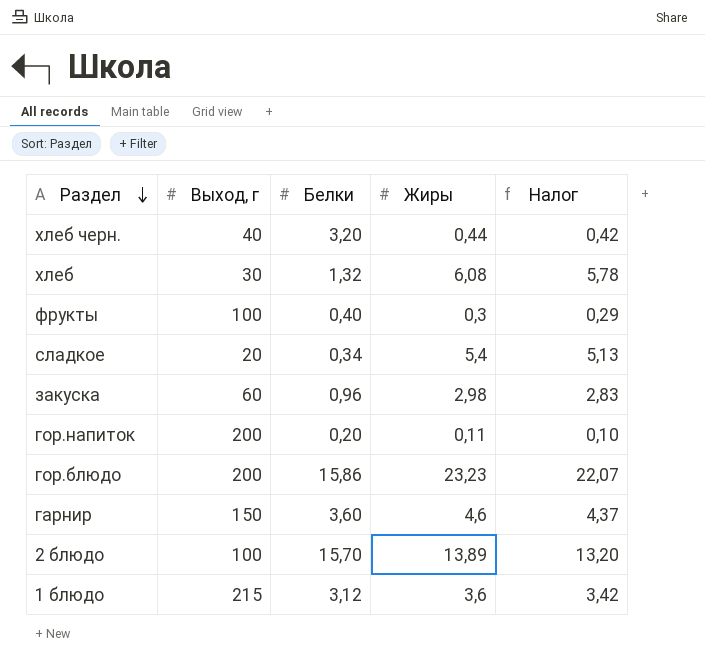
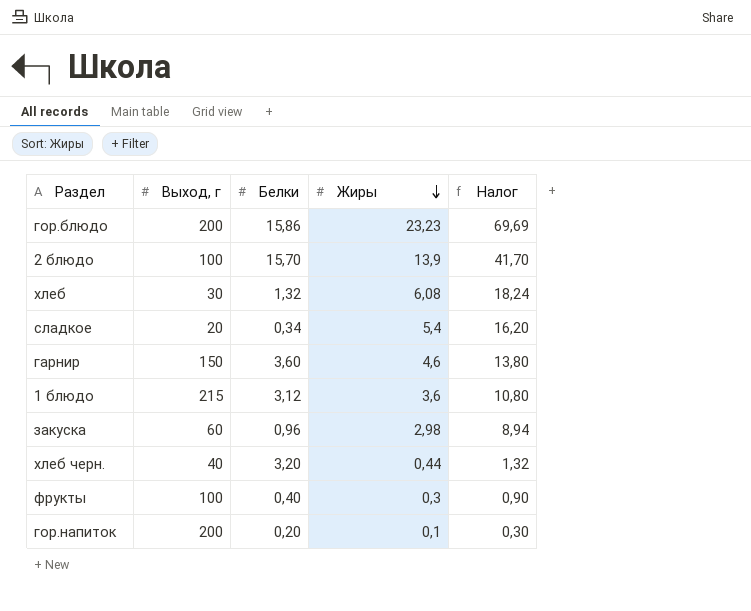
row order: Раздел descending -> Жиры descending
column Налог | formula: [Жиры] * 0,95 -> [Жиры] * 3
2 блюдо | Жиры: 13,89 -> 13,9
гор.напиток | Жиры: 0,11 -> 0,1

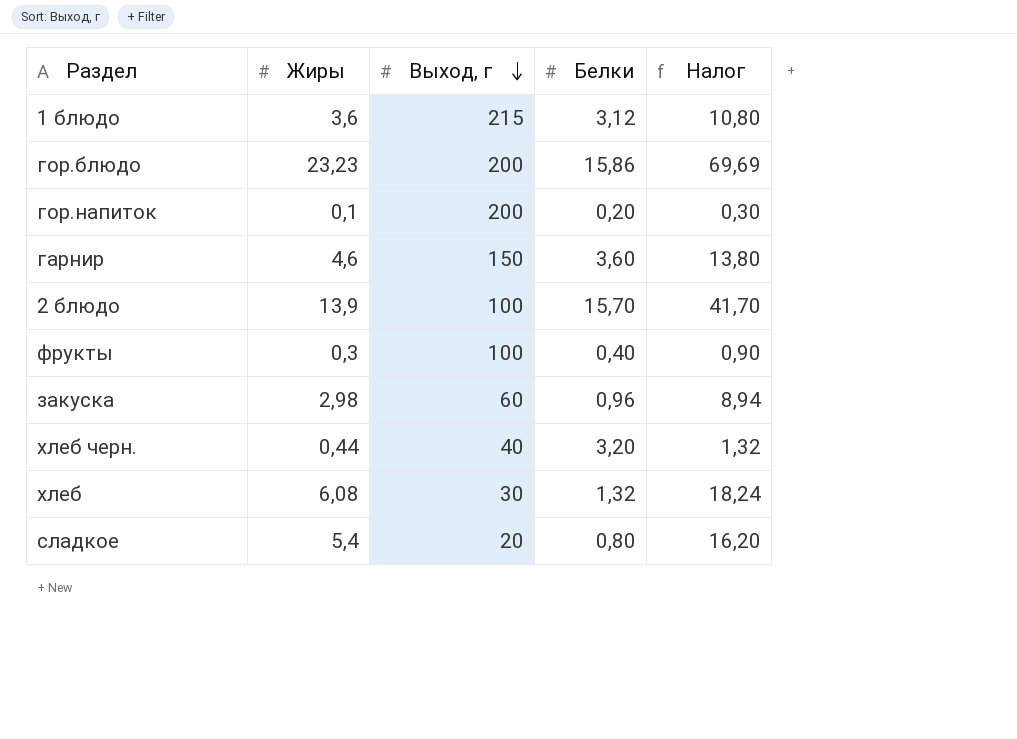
row order: Жиры descending -> Выход, г descending
column Жиры | position: 4 -> 2
сладкое | Белки: 0,34 -> 0,80

